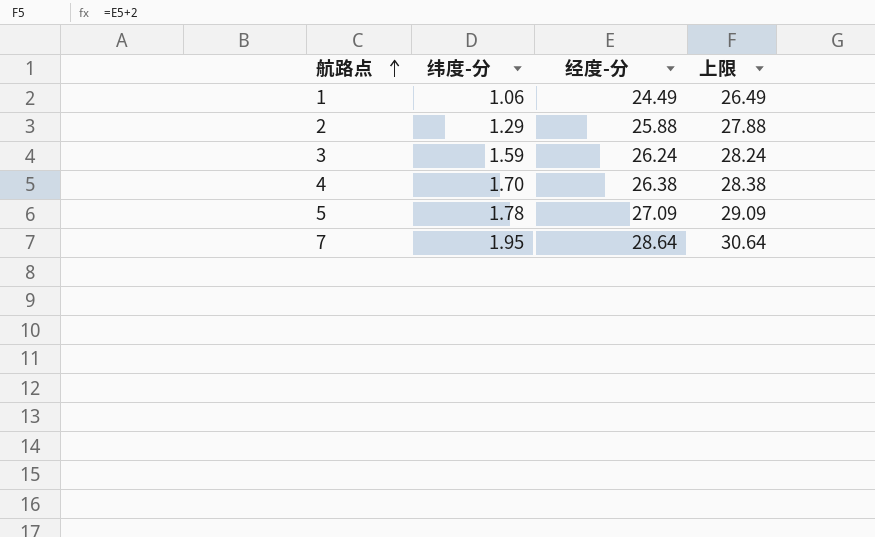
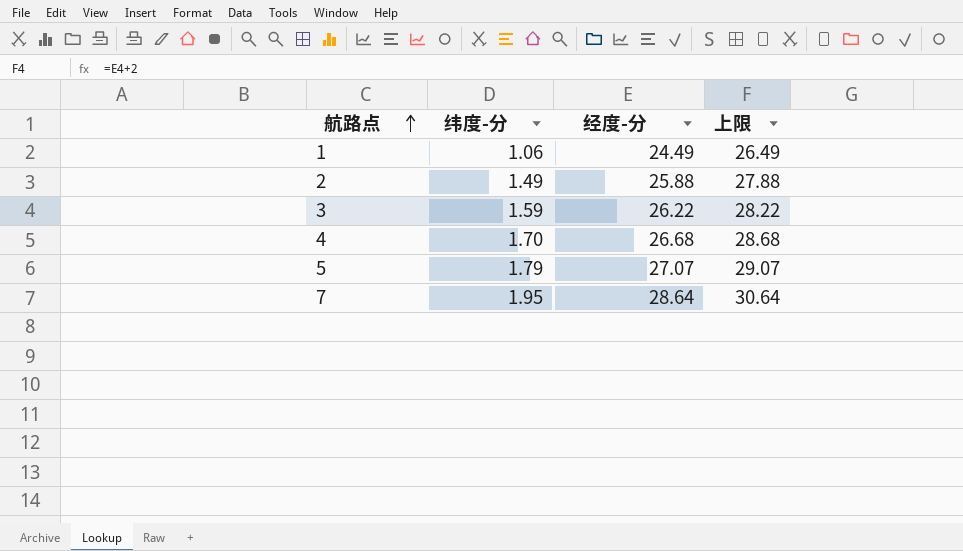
2 | 纬度-分: 1.29 -> 1.49
3 | 经度-分: 26.24 -> 26.22
3 | 上限: 28.24 -> 28.22
4 | 经度-分: 26.38 -> 26.68
4 | 上限: 28.38 -> 28.68
5 | 纬度-分: 1.78 -> 1.79
5 | 经度-分: 27.09 -> 27.07
5 | 上限: 29.09 -> 29.07

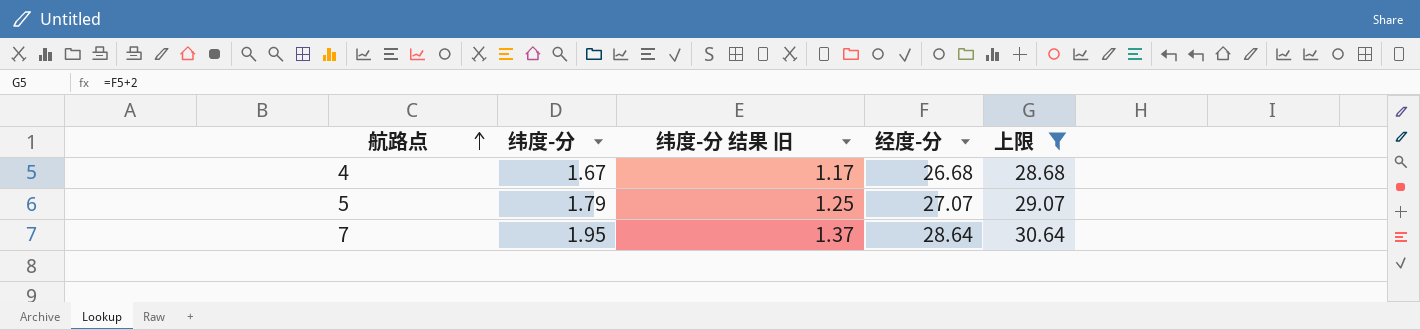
filter: none -> 上限 >= 28.68
column 纬度-分 结果 旧 | formula: none -> [纬度-分] * 0.7
4 | 纬度-分: 1.70 -> 1.67

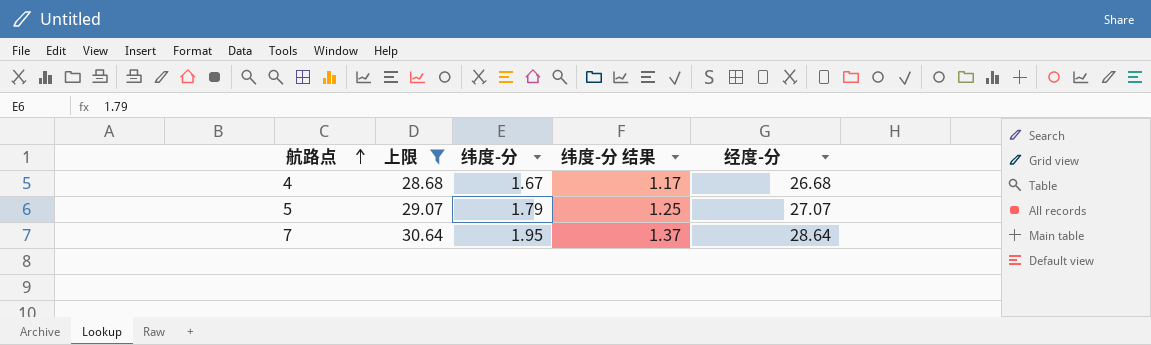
column 上限 | position: 5 -> 2
column name: 纬度-分 结果 旧 -> 纬度-分 结果

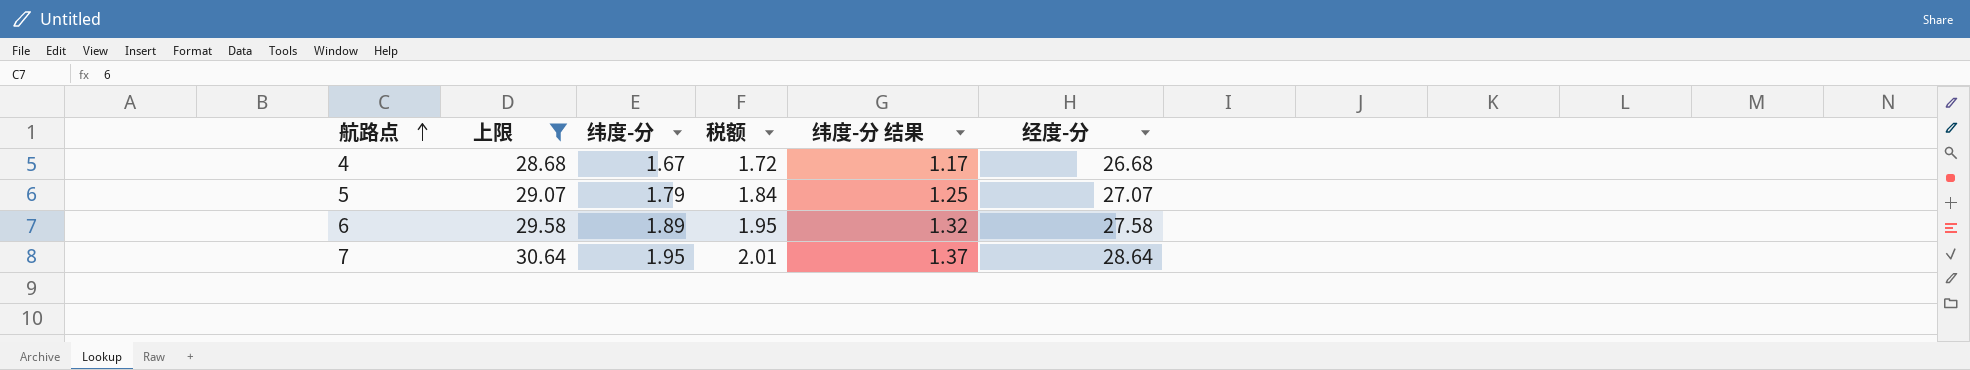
column 税额 | formula: none -> [纬度-分] * 1.03
row 6: none -> 29.58 | 1.89 | 1.95 | 1.32 | 27.58

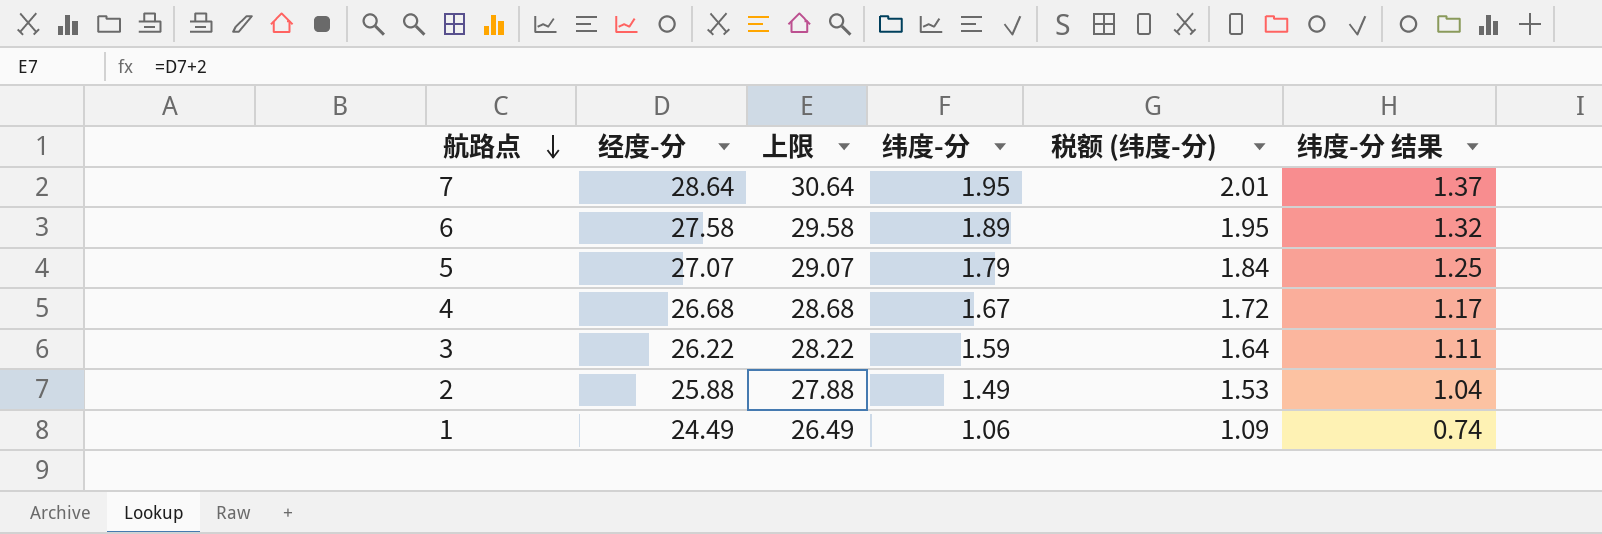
filter: 上限 >= 28.68 -> none
row order: 航路点 ascending -> 航路点 descending
column 经度-分 | position: 6 -> 2
column name: 税额 -> 税额 (纬度-分)

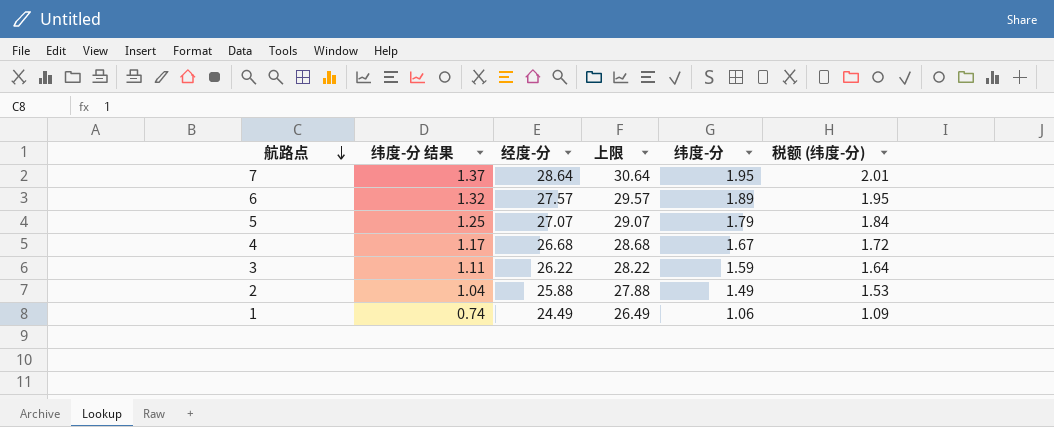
column 纬度-分 结果 | position: 6 -> 2
6 | 经度-分: 27.58 -> 27.57
6 | 上限: 29.58 -> 29.57

